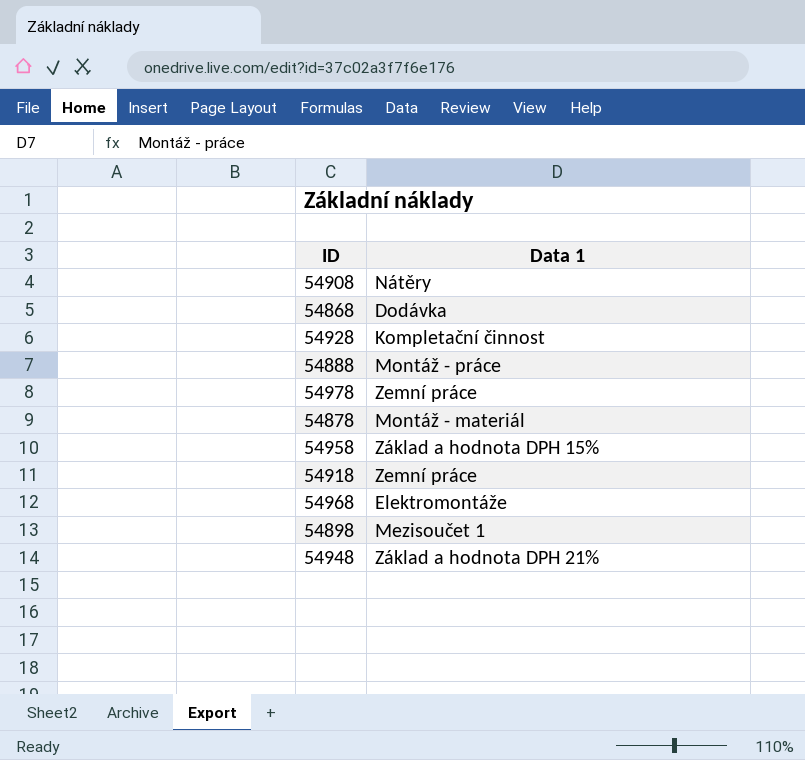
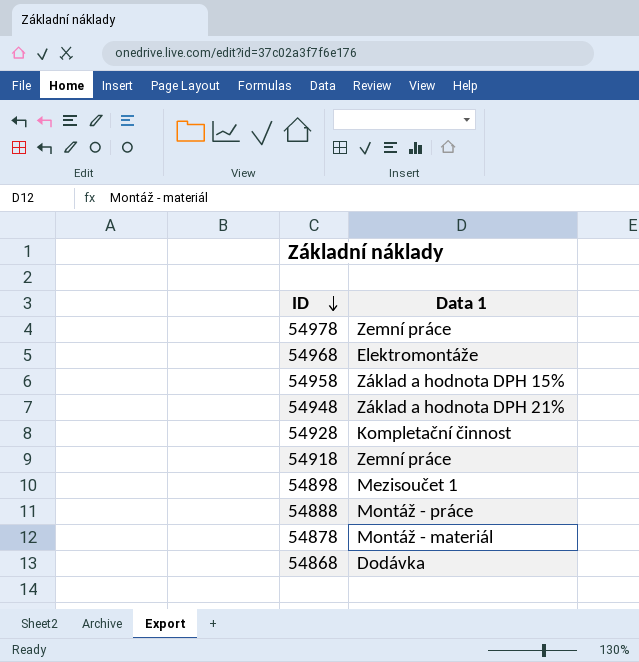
row order: none -> ID descending
row 54908: Nátěry -> none

